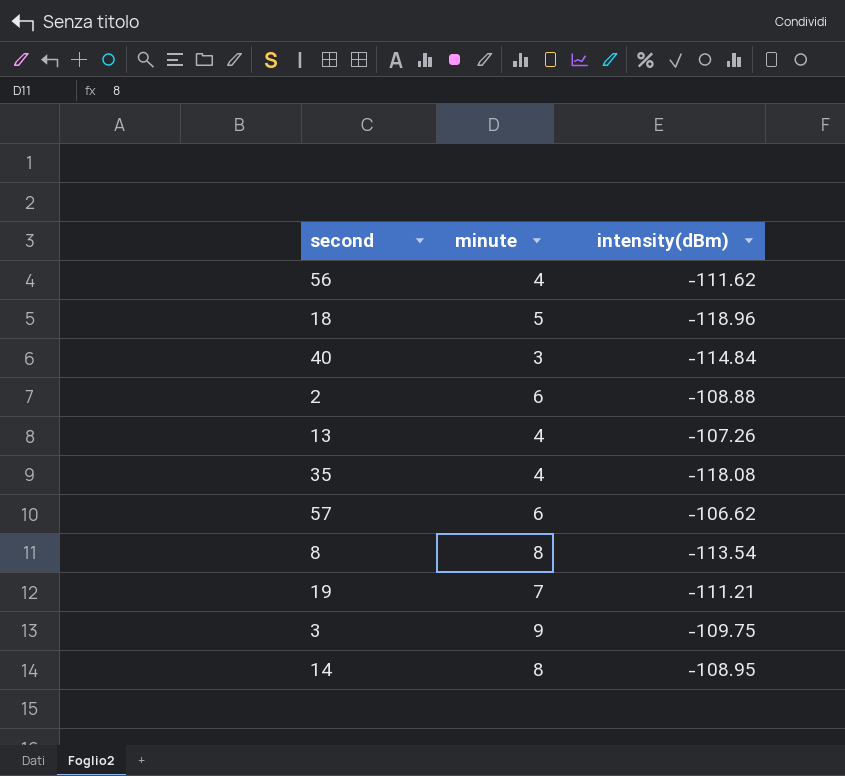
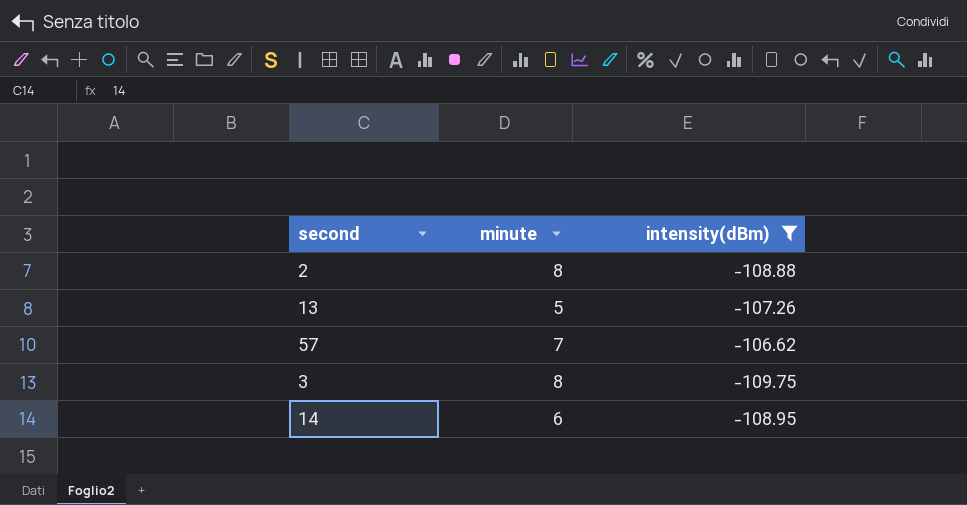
filter: none -> intensity(dBm) >= -109.75
2 | minute: 6 -> 8
13 | minute: 4 -> 5
57 | minute: 6 -> 7
3 | minute: 9 -> 8
14 | minute: 8 -> 6

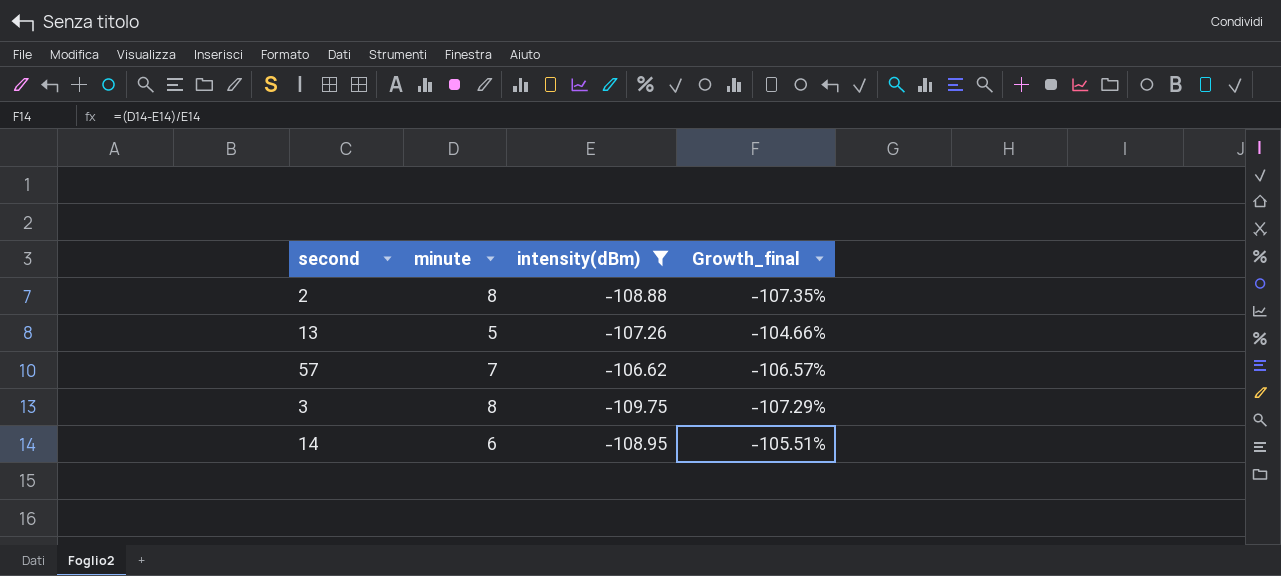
column Growth_final | formula: none -> ([minute] - [intensity(dBm)]) / [intensity(dBm)]

